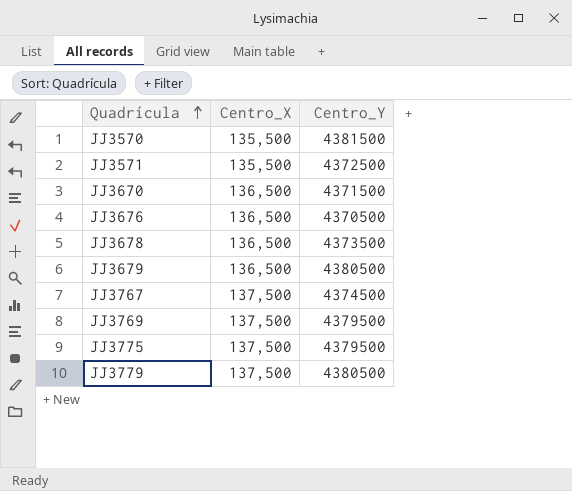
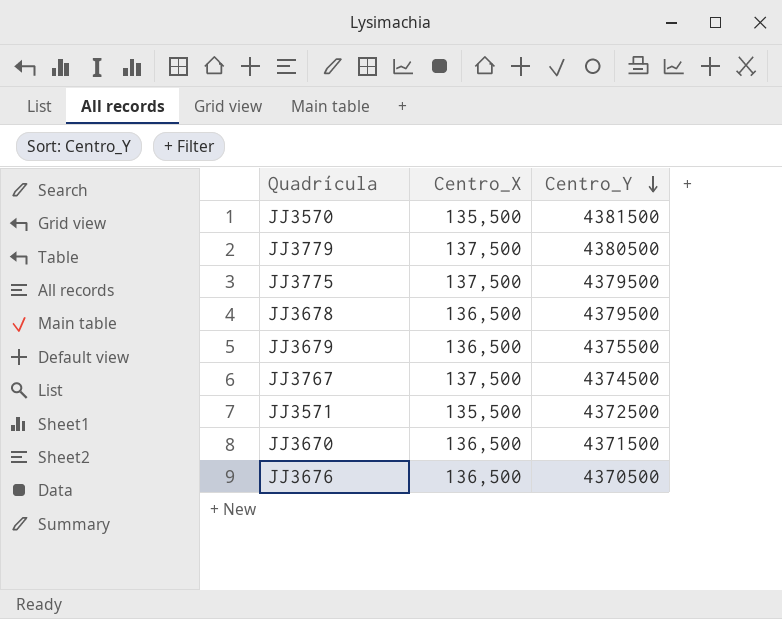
row order: Quadrícula ascending -> Centro_Y descending
row JJ3769: 137,500 | 4379500 -> none
JJ3678 | Centro_Y: 4373500 -> 4379500
JJ3679 | Centro_Y: 4380500 -> 4375500

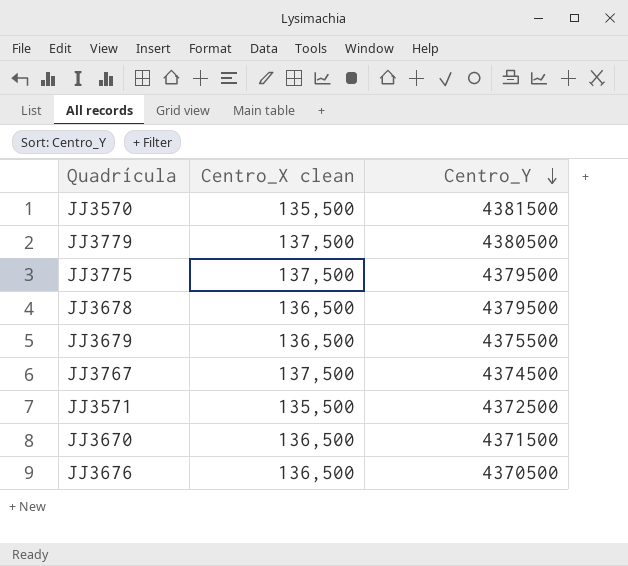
column name: Centro_X -> Centro_X clean

